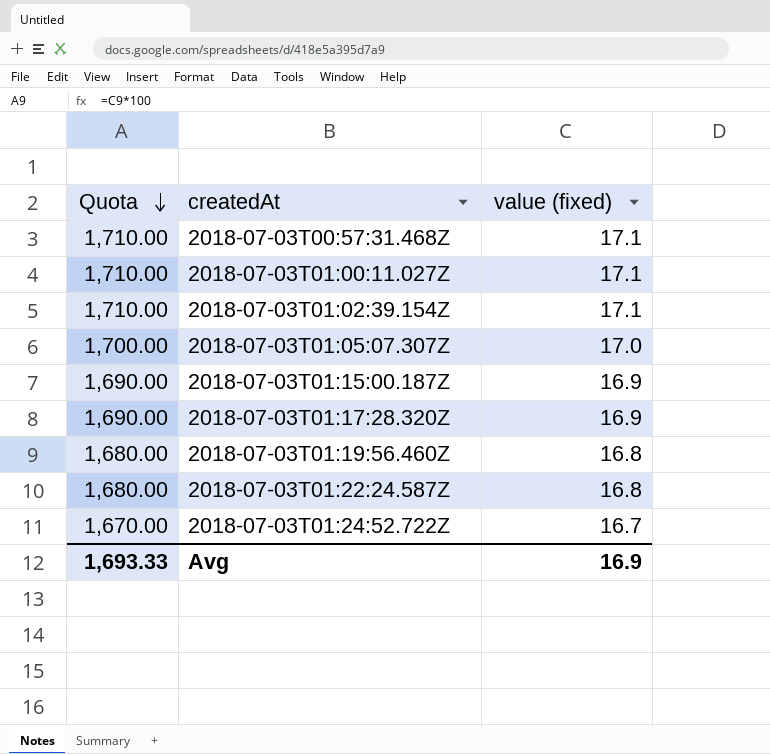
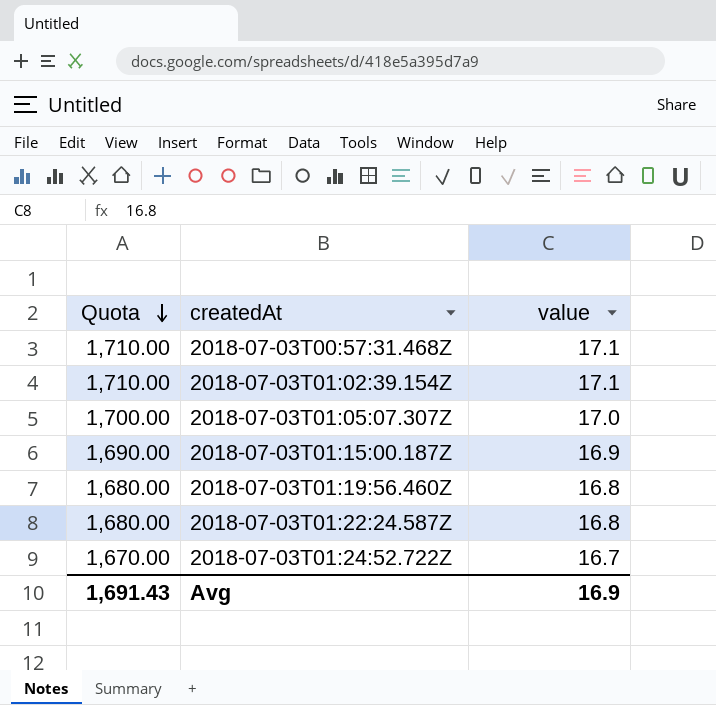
column name: value (fixed) -> value
row 2018-07-03T01:00:11.027Z: 1,710.00 | 17.1 -> none
row 2018-07-03T01:17:28.320Z: 1,690.00 | 16.9 -> none
Avg | Quota: 1,693.33 -> 1,691.43

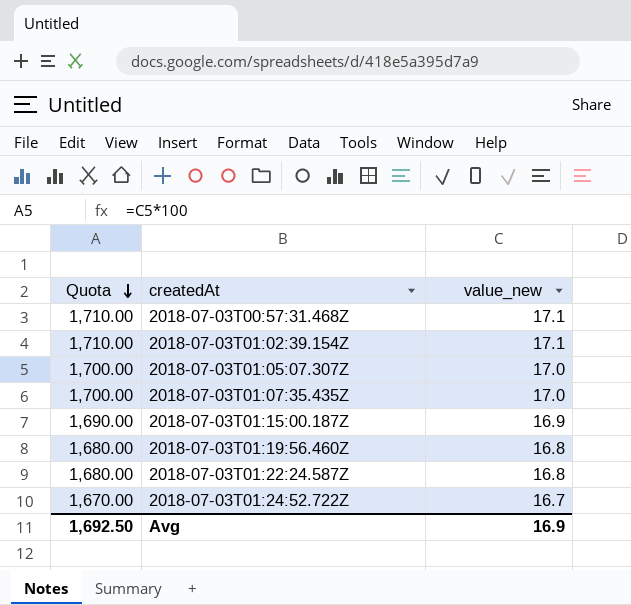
column name: value -> value_new
row 2018-07-03T01:07:35.435Z: none -> 1,700.00 | 17.0
Avg | Quota: 1,691.43 -> 1,692.50

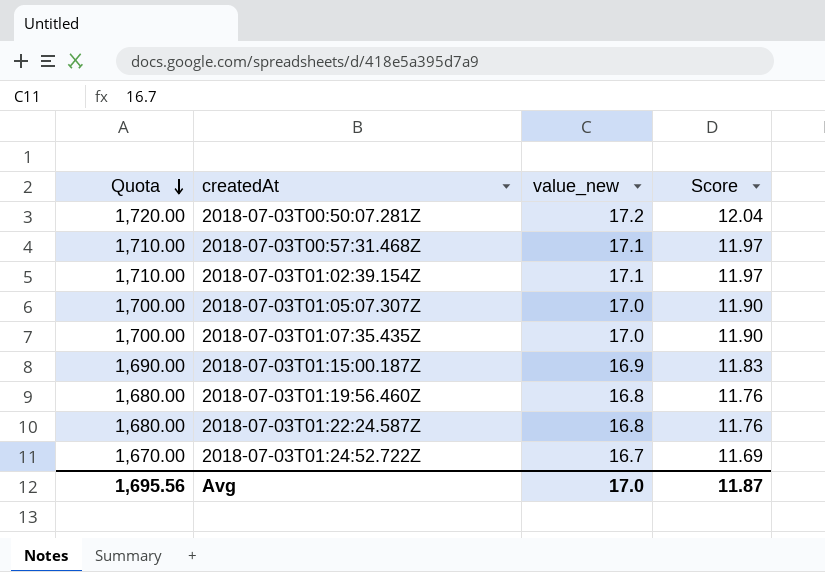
column Score | formula: none -> [value_new] * 0.7
row 2018-07-03T00:50:07.281Z: none -> 1,720.00 | 17.2 | 12.04
Avg | Quota: 1,692.50 -> 1,695.56
Avg | value_new: 16.9 -> 17.0

